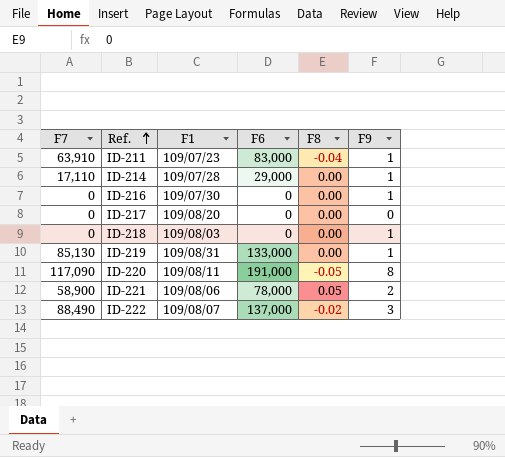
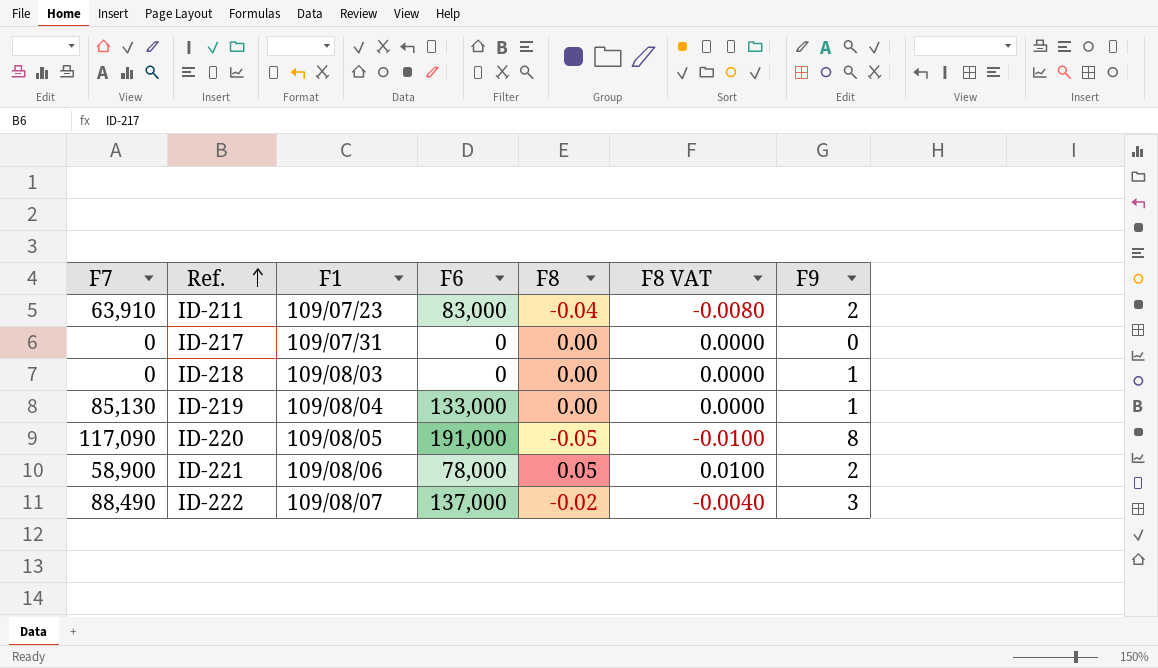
column F8 VAT | formula: none -> [F8] * 0.2
row ID-214: 17,110 | 109/07/28 | 29,000 | 0.00 | 1 -> none
row ID-216: 0 | 109/07/30 | 0 | 0.00 | 1 -> none
ID-211 | F9: 1 -> 2
ID-217 | F1: 109/08/20 -> 109/07/31
ID-219 | F1: 109/08/31 -> 109/08/04
ID-220 | F1: 109/08/11 -> 109/08/05

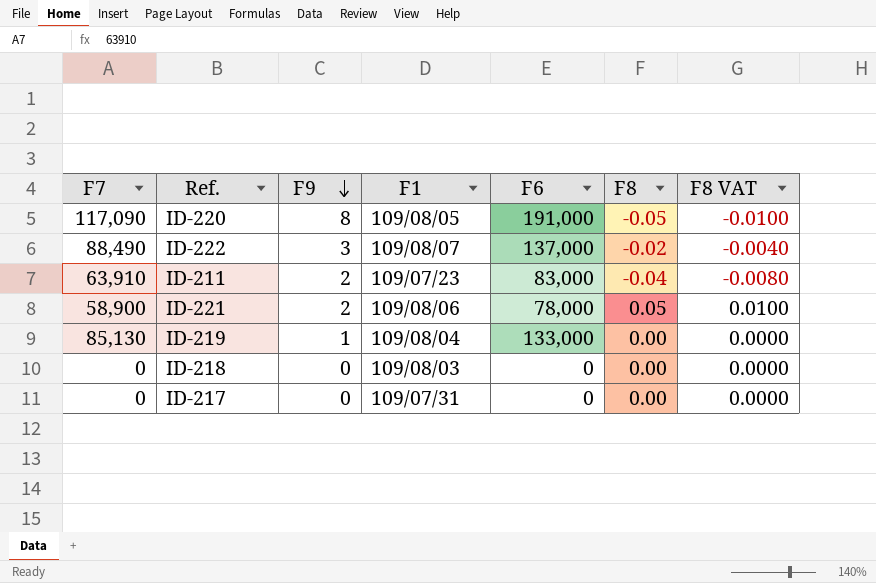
row order: Ref. ascending -> F9 descending
column F9 | position: 7 -> 3
ID-218 | F9: 1 -> 0

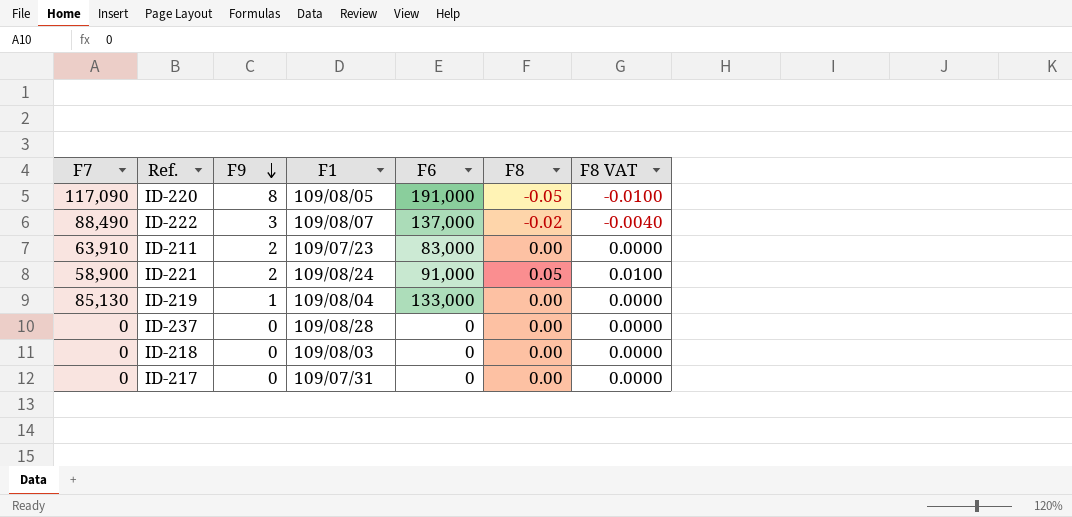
ID-211 | F8: -0.04 -> 0.00
ID-211 | F8 VAT: -0.0080 -> 0.0000
ID-221 | F1: 109/08/06 -> 109/08/24
ID-221 | F6: 78,000 -> 91,000
row ID-237: none -> 0 | 0 | 109/08/28 | 0 | 0.00 | 0.0000

